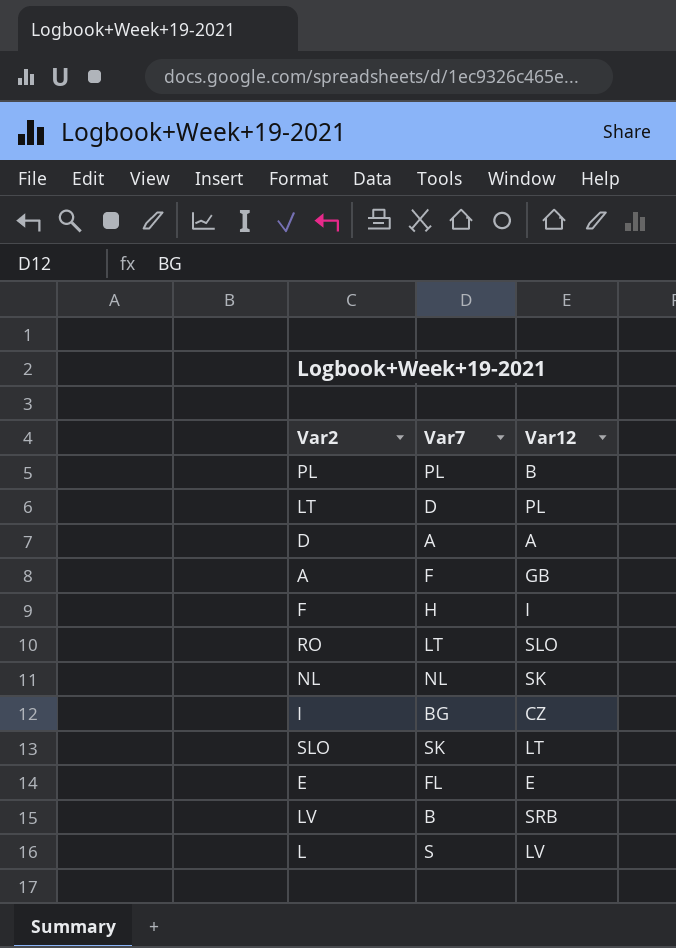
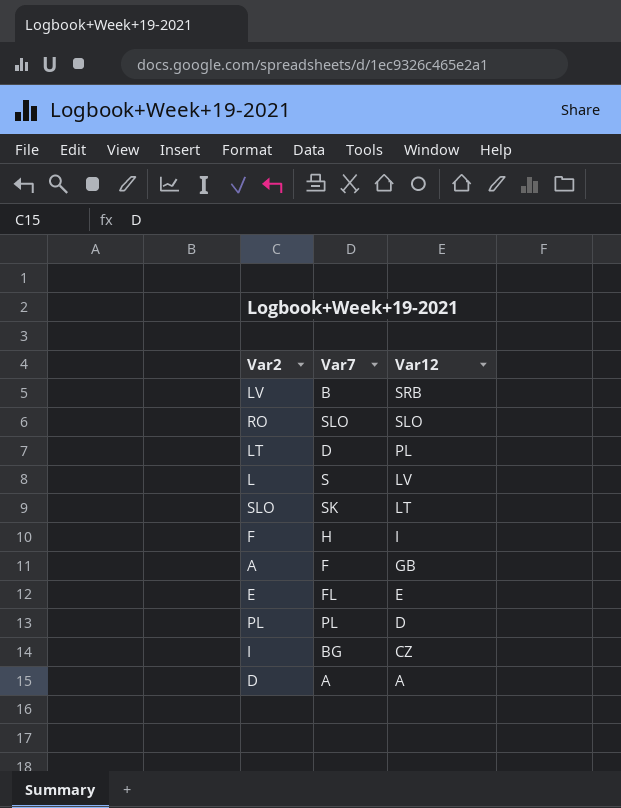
row order: none -> Var12 descending
row NL: NL | SK -> none
RO | Var7: LT -> SLO
PL | Var12: B -> D

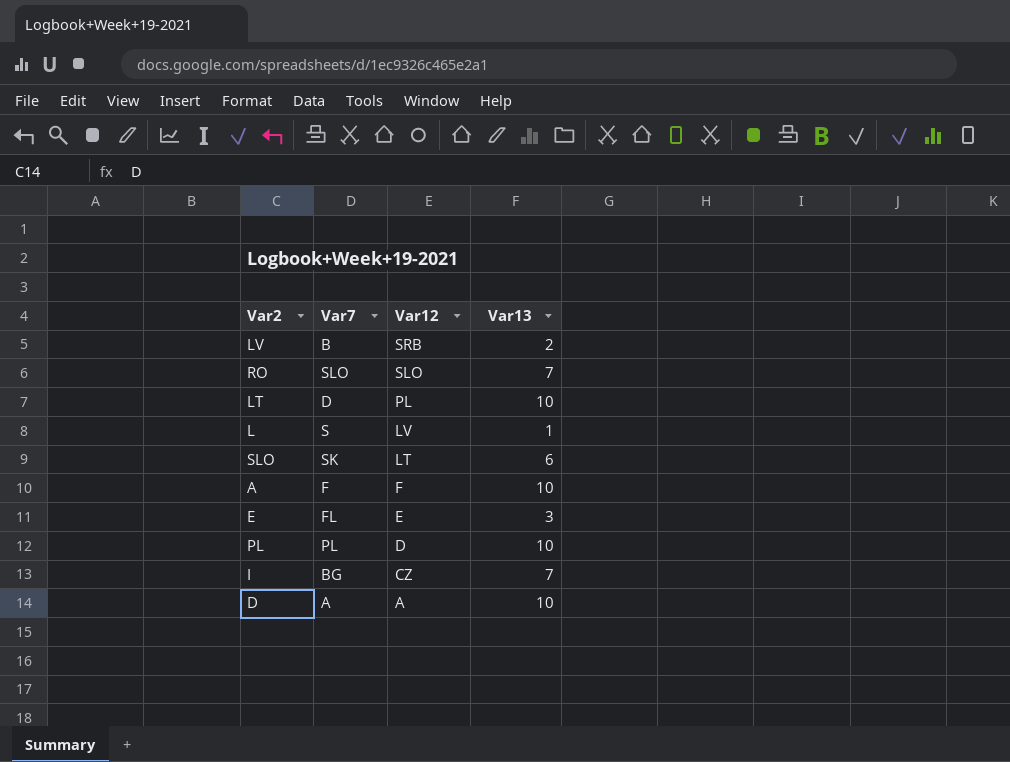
column Var13 | position: none -> 4
row F: H | I -> none
A | Var12: GB -> F

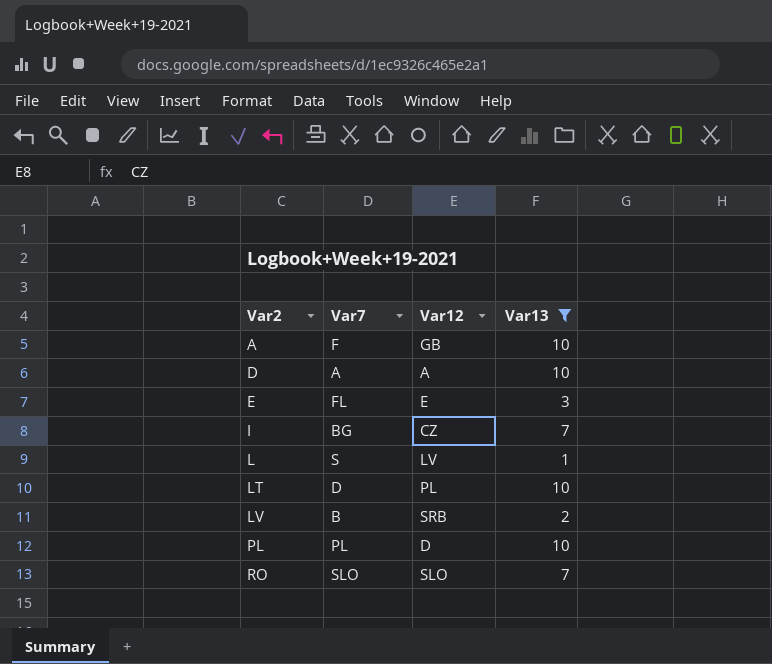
filter: none -> Var13 != 6
row order: Var12 descending -> Var2 ascending
A | Var12: F -> GB

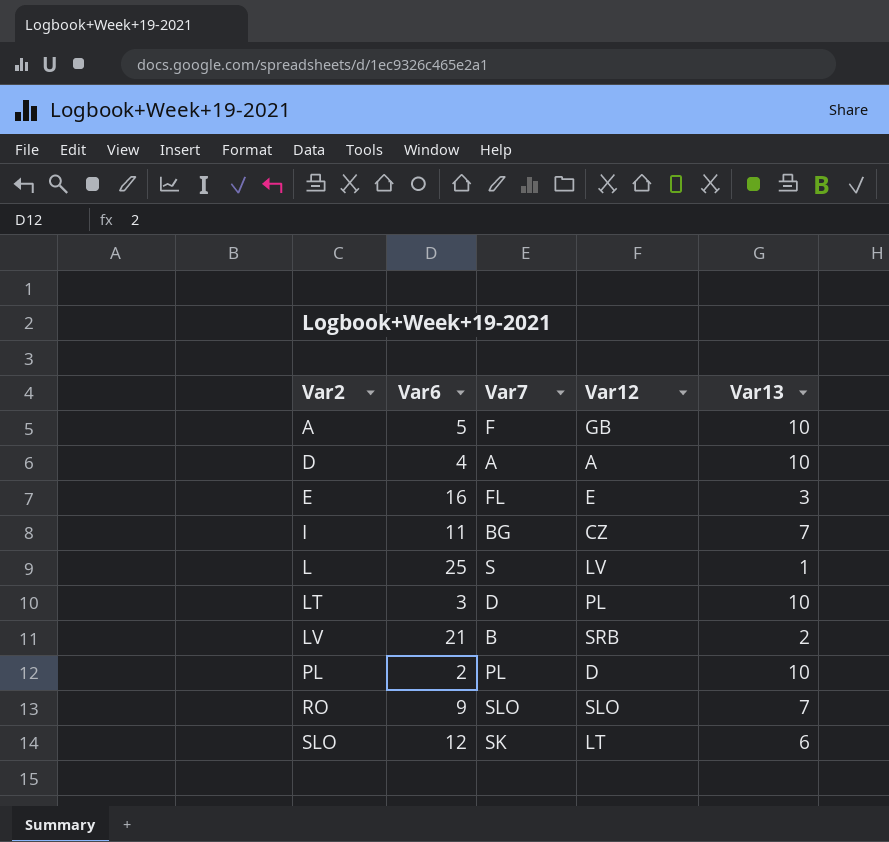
filter: Var13 != 6 -> none
column Var6 | position: none -> 2

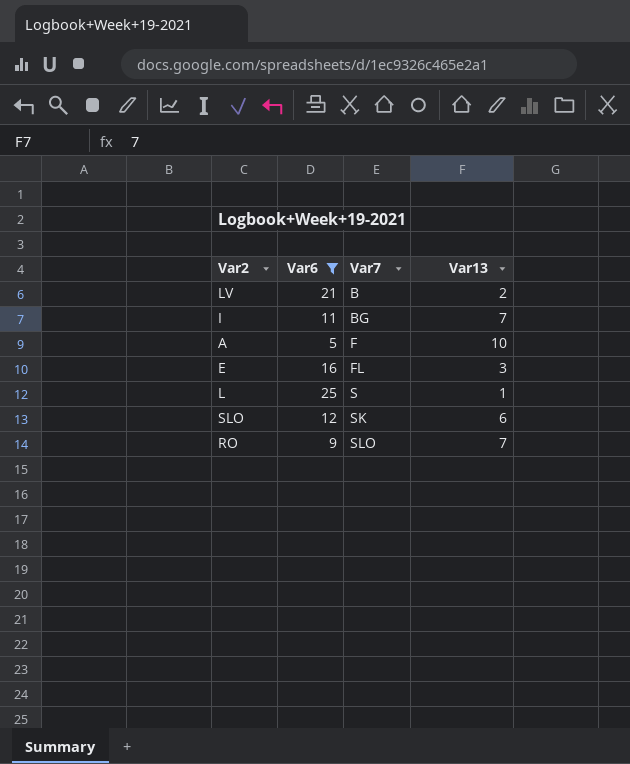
filter: none -> Var6 >= 5
row order: Var2 ascending -> Var7 ascending
column Var12 | position: 4 -> none

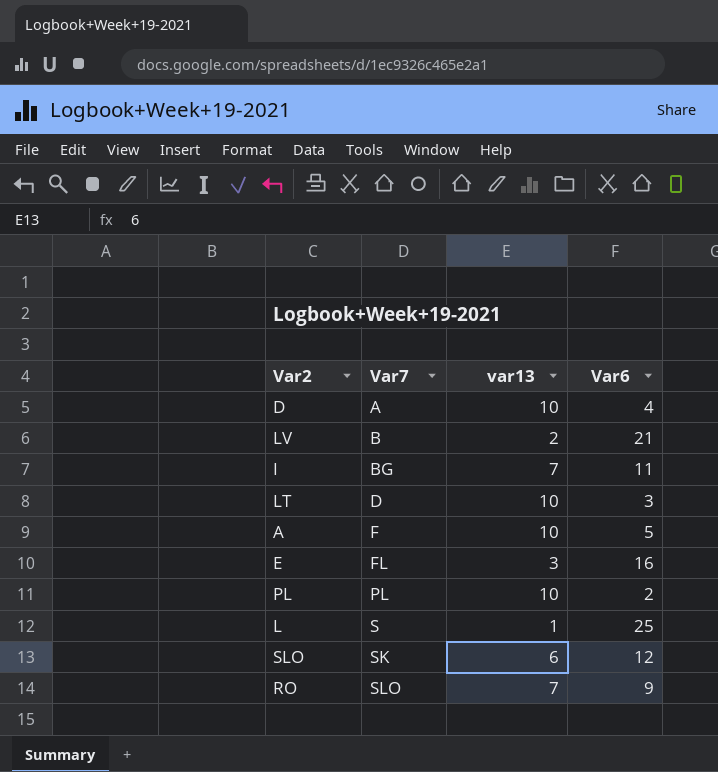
filter: Var6 >= 5 -> none
column name: Var13 -> var13
column Var6 | position: 2 -> 4

